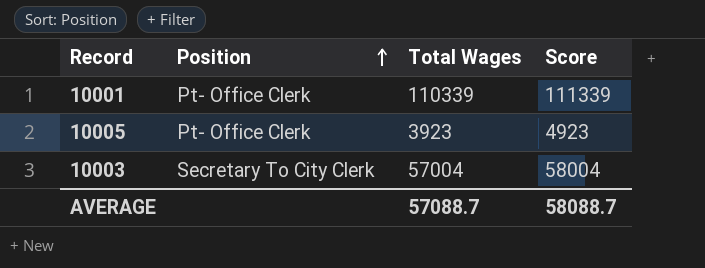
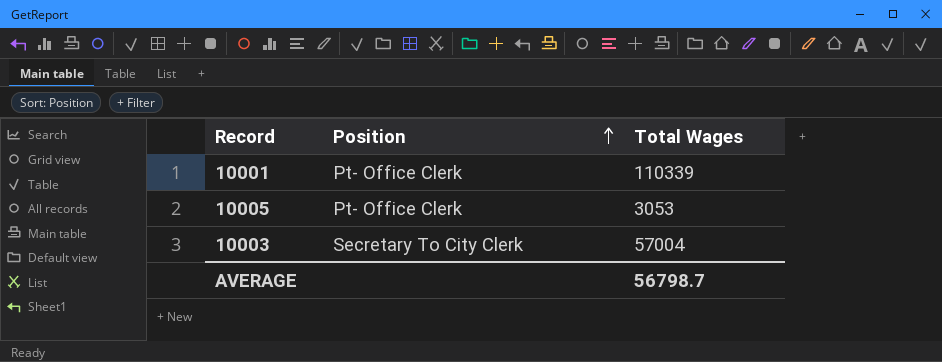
column Score | formula: [Total Wages] + 1000 -> none
10005 | Total Wages: 3923 -> 3053
AVERAGE | Total Wages: 57088.7 -> 56798.7

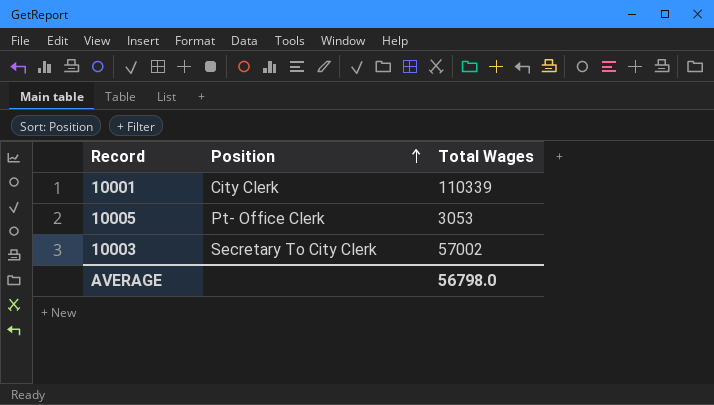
10001 | Position: Pt- Office Clerk -> City Clerk
10003 | Total Wages: 57004 -> 57002
AVERAGE | Total Wages: 56798.7 -> 56798.0

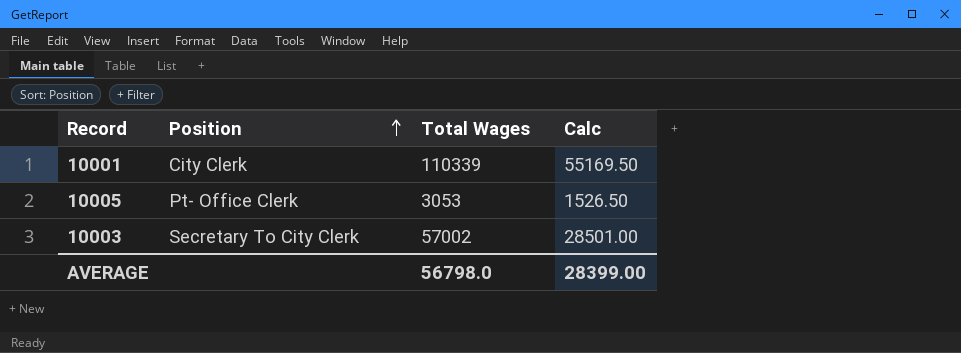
column Calc | formula: none -> [Total Wages] * 0.5

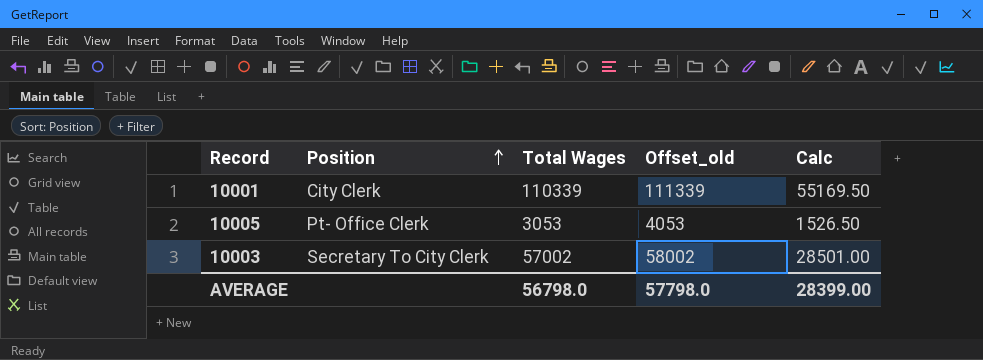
column Offset_old | formula: none -> [Total Wages] + 1000

